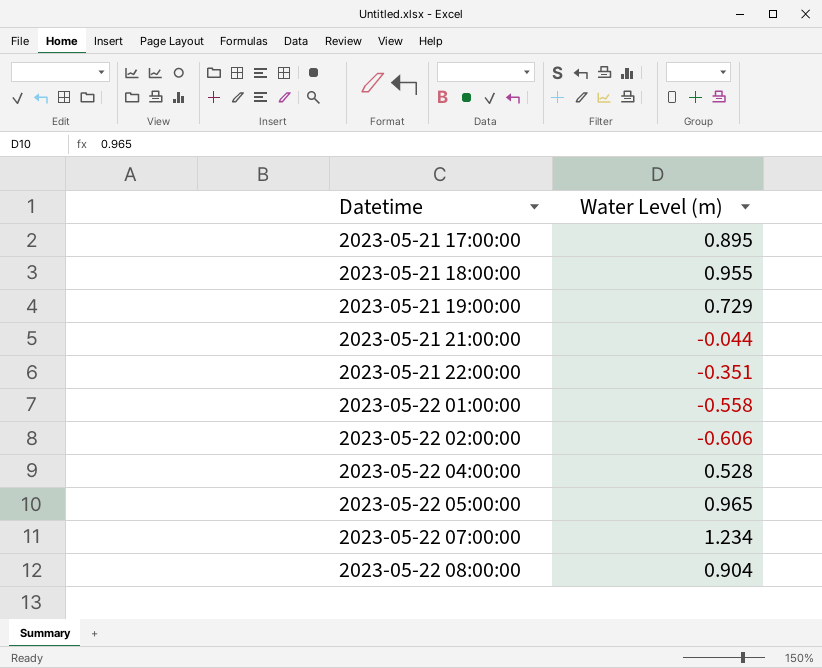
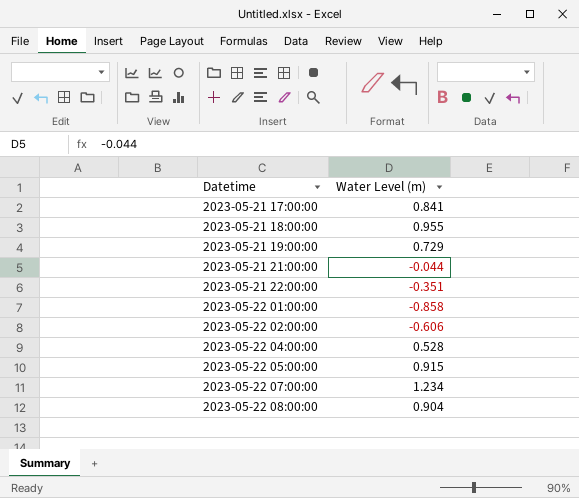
2023-05-21 17:00:00 | Water Level (m): 0.895 -> 0.841
2023-05-22 01:00:00 | Water Level (m): -0.558 -> -0.858
2023-05-22 05:00:00 | Water Level (m): 0.965 -> 0.915

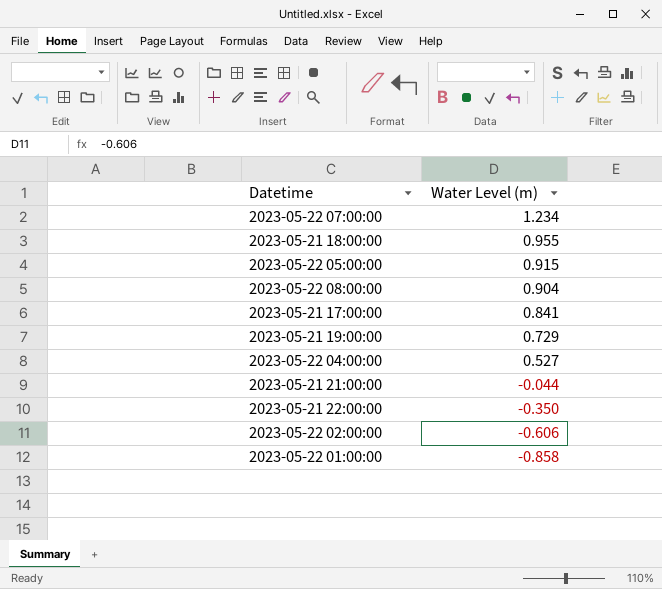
row order: Datetime ascending -> Water Level (m) descending
2023-05-22 04:00:00 | Water Level (m): 0.528 -> 0.527
2023-05-21 22:00:00 | Water Level (m): -0.351 -> -0.350

